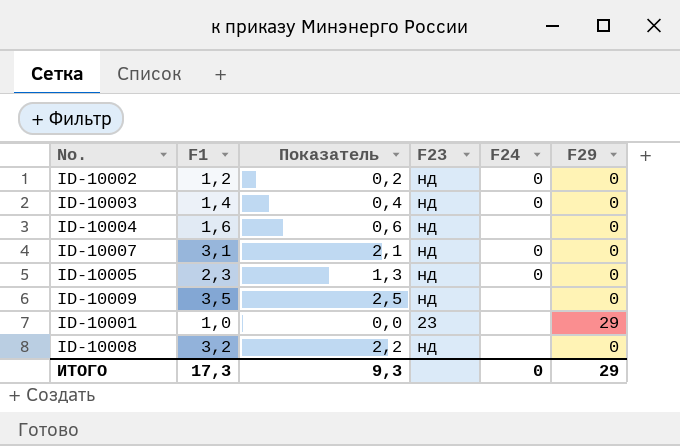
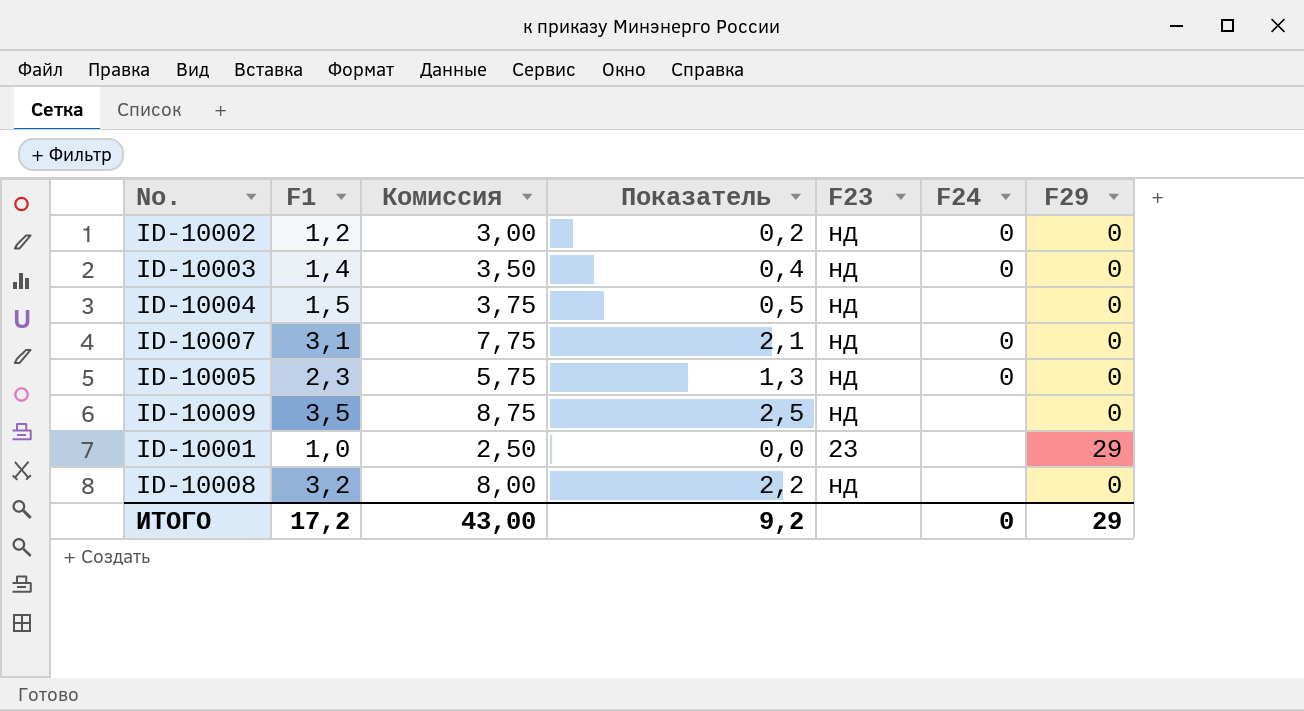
column Комиссия | formula: none -> [F1] * 2,5
ID-10004 | F1: 1,6 -> 1,5
ID-10004 | Показатель: 0,6 -> 0,5
ИТОГО | F1: 17,3 -> 17,2
ИТОГО | Показатель: 9,3 -> 9,2

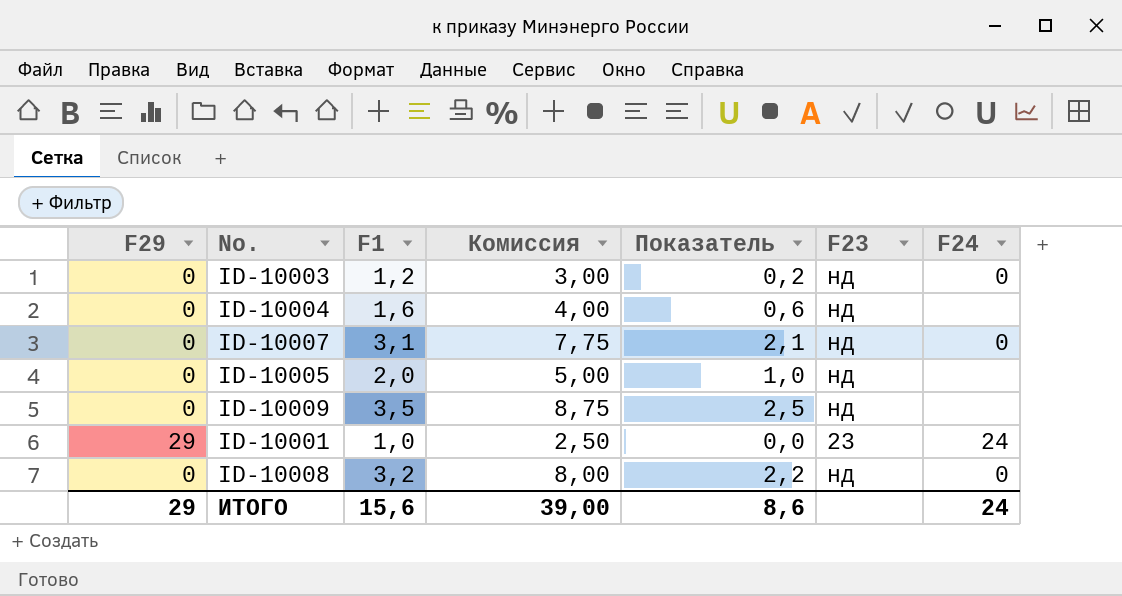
column F29 | position: 7 -> 1
row ID-10002: 1,2 | 3,00 | 0,2 | нд | 0 | 0 -> none
ID-10003 | F1: 1,4 -> 1,2
ID-10003 | Комиссия: 3,50 -> 3,00
ID-10003 | Показатель: 0,4 -> 0,2
ID-10004 | F1: 1,5 -> 1,6
ID-10004 | Комиссия: 3,75 -> 4,00
ID-10004 | Показатель: 0,5 -> 0,6
ID-10005 | F1: 2,3 -> 2,0
ID-10005 | Комиссия: 5,75 -> 5,00
ID-10005 | Показатель: 1,3 -> 1,0
ID-10005 | F24: 0 -> none
ID-10001 | F24: none -> 24
ID-10008 | F24: none -> 0
ИТОГО | F1: 17,2 -> 15,6
ИТОГО | Комиссия: 43,00 -> 39,00
ИТОГО | Показатель: 9,2 -> 8,6
ИТОГО | F24: 0 -> 24

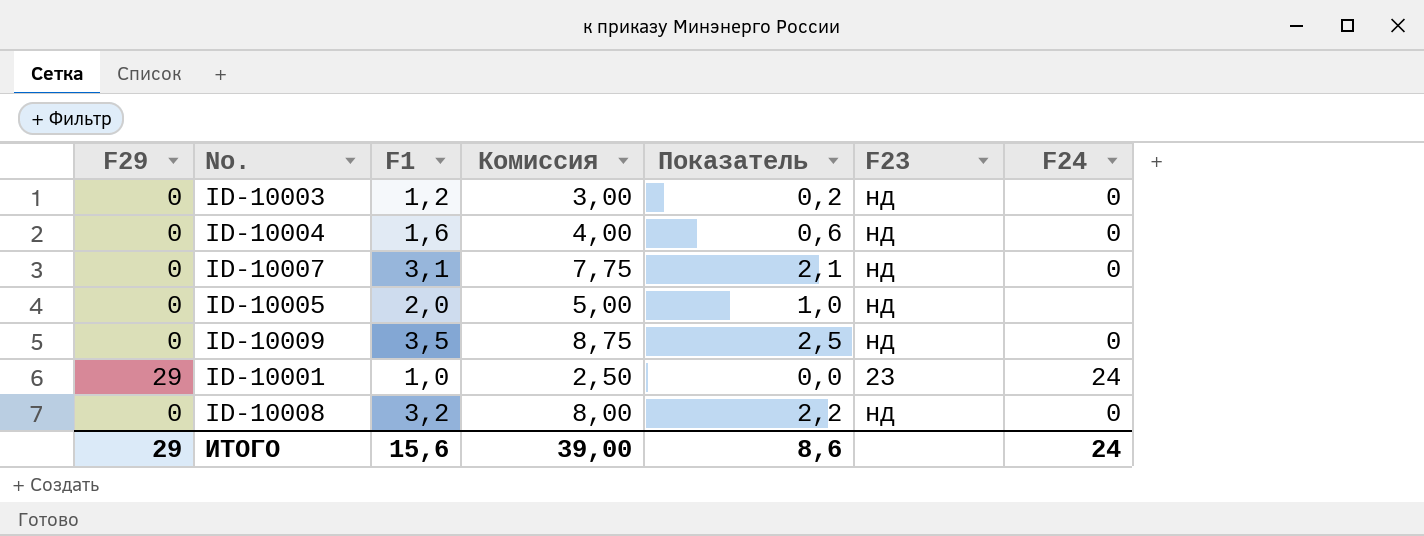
ID-10004 | F24: none -> 0
ID-10009 | F24: none -> 0

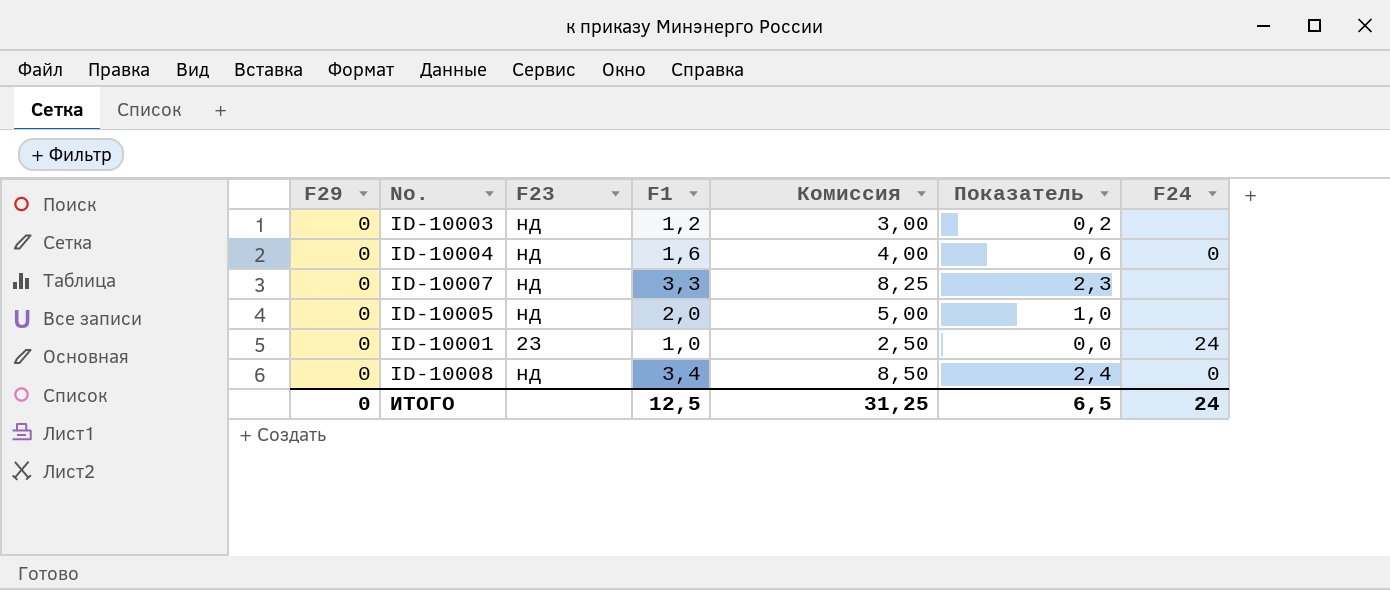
column F23 | position: 6 -> 3
row ID-10009: 0 | 3,5 | 8,75 | 2,5 | нд | 0 -> none
ID-10003 | F24: 0 -> none
ID-10007 | F1: 3,1 -> 3,3
ID-10007 | Комиссия: 7,75 -> 8,25
ID-10007 | Показатель: 2,1 -> 2,3
ID-10007 | F24: 0 -> none
ID-10001 | F29: 29 -> 0
ID-10008 | F1: 3,2 -> 3,4
ID-10008 | Комиссия: 8,00 -> 8,50
ID-10008 | Показатель: 2,2 -> 2,4
ИТОГО | F29: 29 -> 0
ИТОГО | F1: 15,6 -> 12,5
ИТОГО | Комиссия: 39,00 -> 31,25
ИТОГО | Показатель: 8,6 -> 6,5

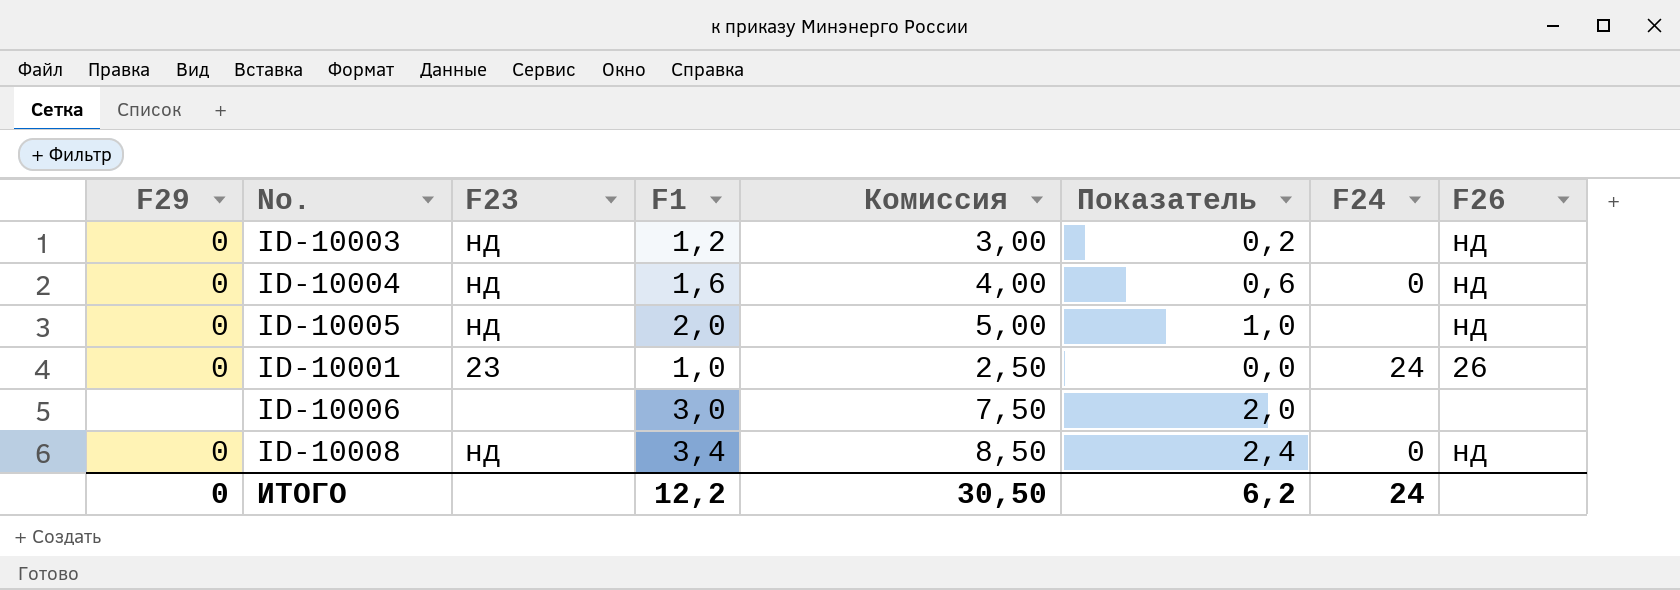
column F26 | position: none -> 8
row ID-10007: 0 | нд | 3,3 | 8,25 | 2,3 | none -> none
row ID-10006: none -> none | none | 3,0 | 7,50 | 2,0 | none | none
ИТОГО | F1: 12,5 -> 12,2
ИТОГО | Комиссия: 31,25 -> 30,50
ИТОГО | Показатель: 6,5 -> 6,2

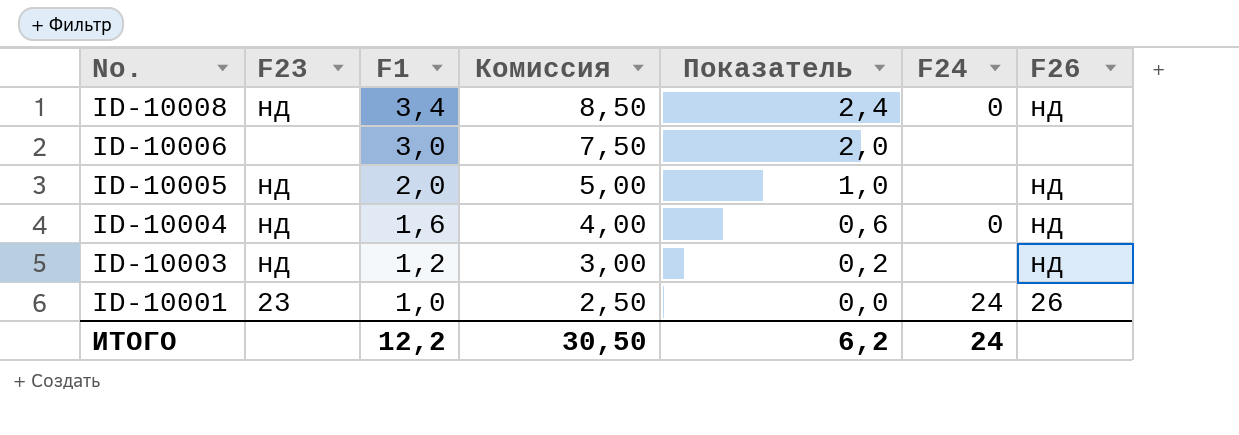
row order: none -> No. descending
column F29 | position: 1 -> none

